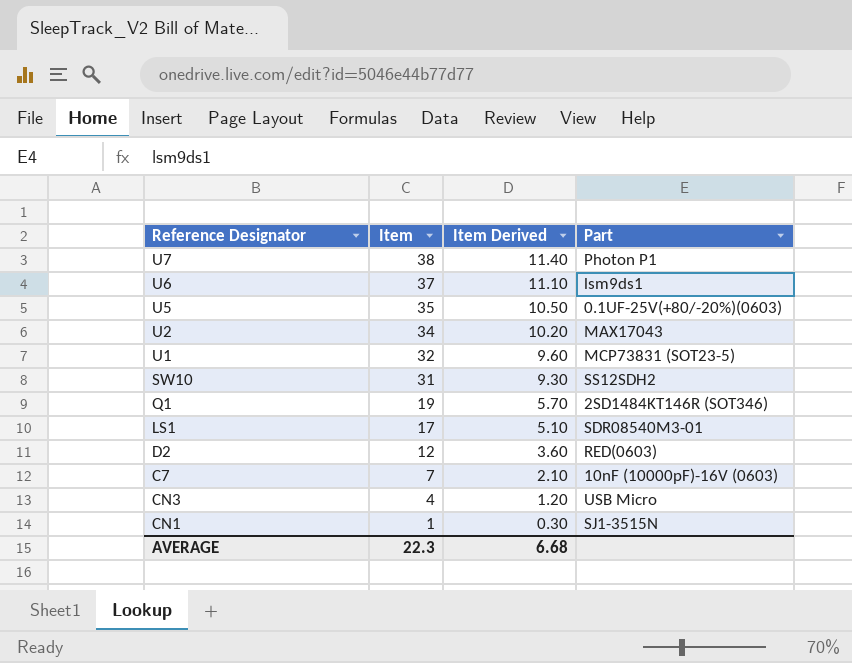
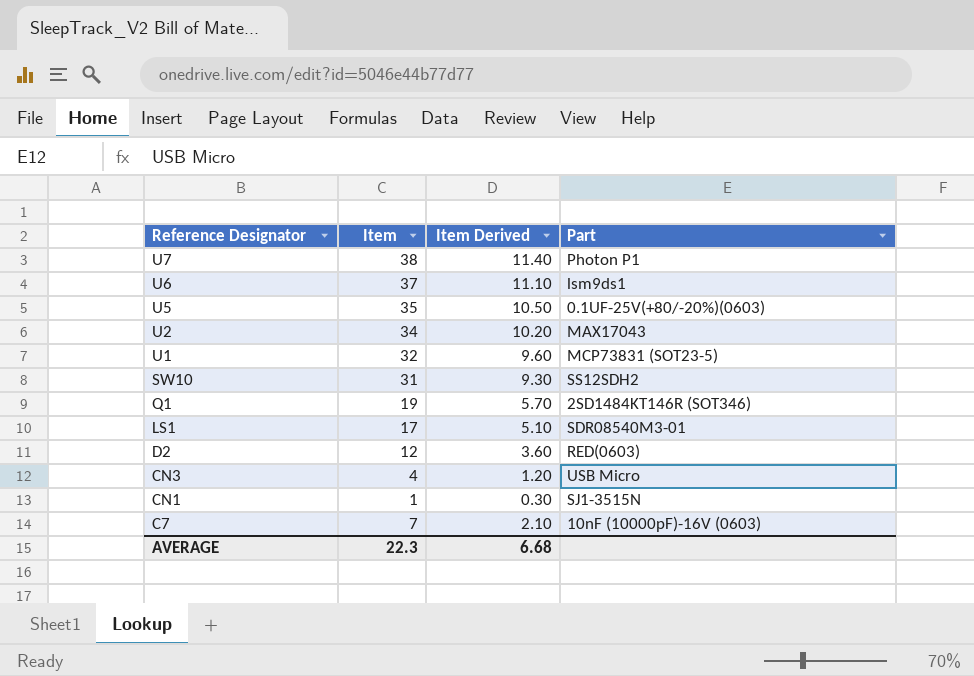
row order: Item descending -> Reference Designator descending

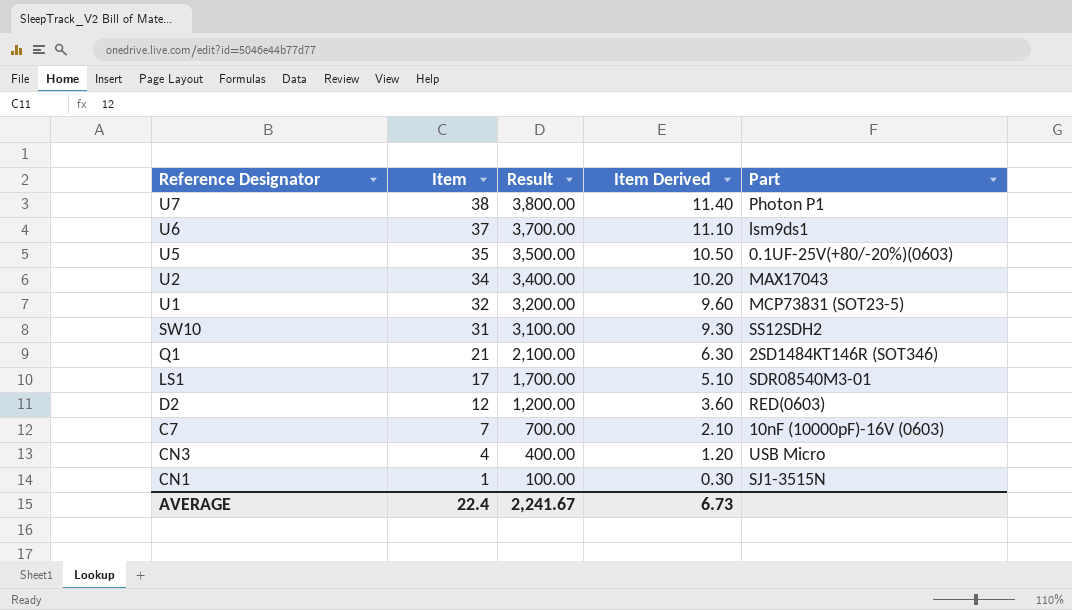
row order: Reference Designator descending -> Item descending
column Result | formula: none -> [Item] * 100
Q1 | Item: 19 -> 21
Q1 | Item Derived: 5.70 -> 6.30
AVERAGE | Item: 22.3 -> 22.4
AVERAGE | Item Derived: 6.68 -> 6.73

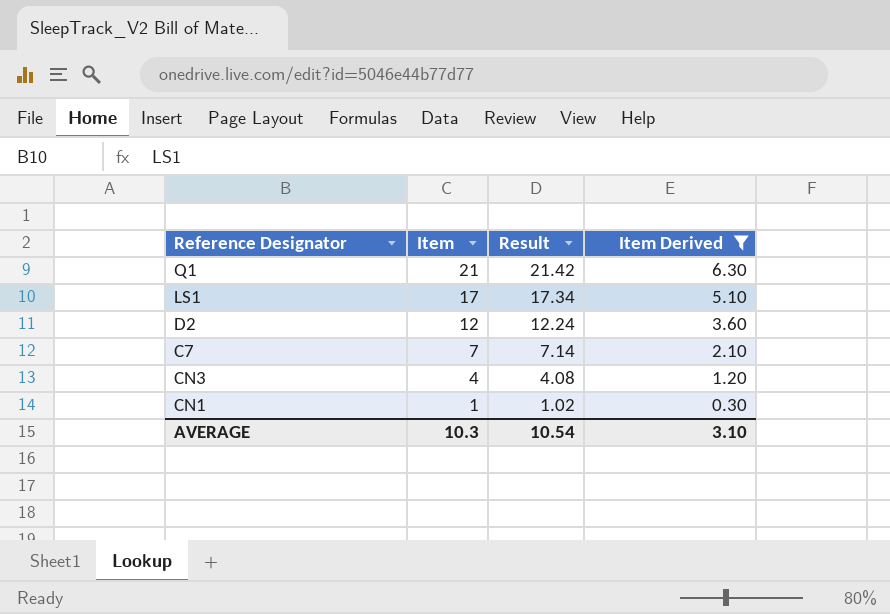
filter: none -> Item Derived <= 6.30
column Part | position: 5 -> none
column Result | formula: [Item] * 100 -> [Item] * 1.02
AVERAGE | Item: 22.4 -> 10.3
AVERAGE | Result: 2,241.67 -> 10.54
AVERAGE | Item Derived: 6.73 -> 3.10

